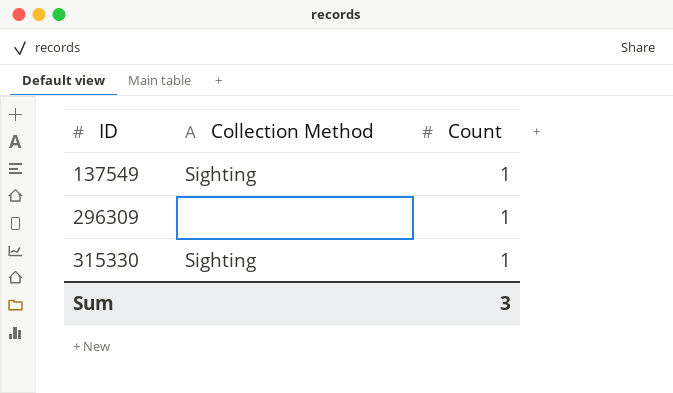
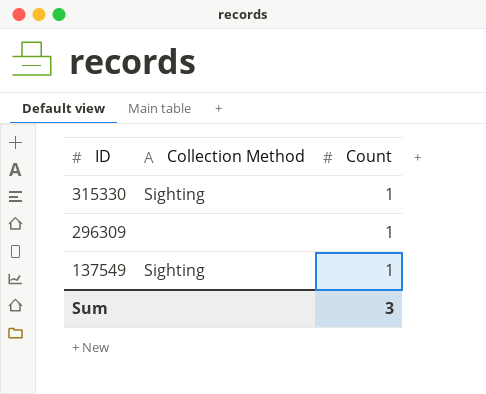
row order: ID ascending -> ID descending

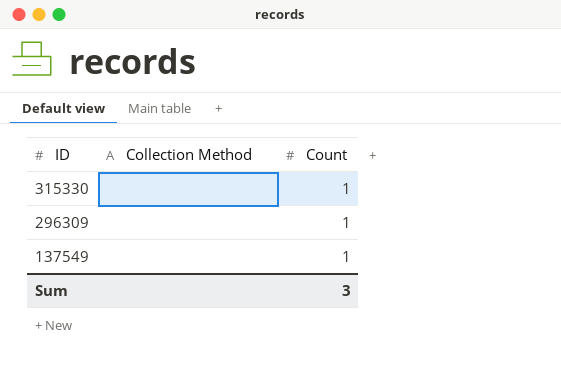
315330 | Collection Method: Sighting -> none
137549 | Collection Method: Sighting -> none

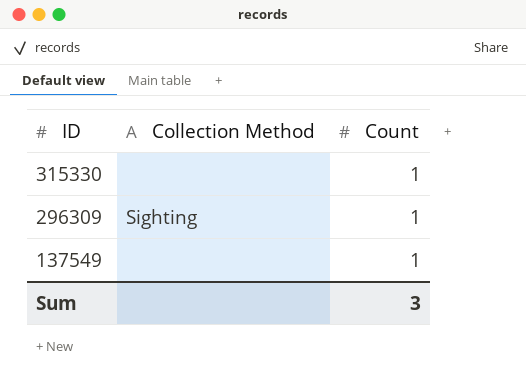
296309 | Collection Method: none -> Sighting

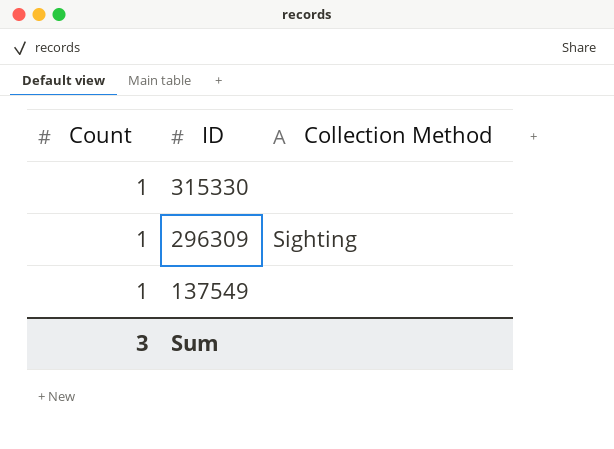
column Count | position: 3 -> 1

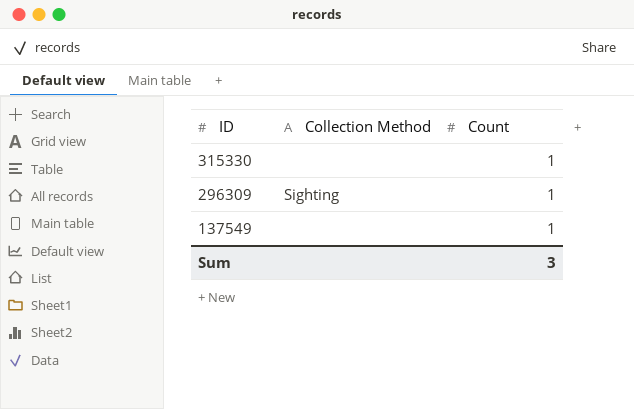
column Count | position: 1 -> 3

